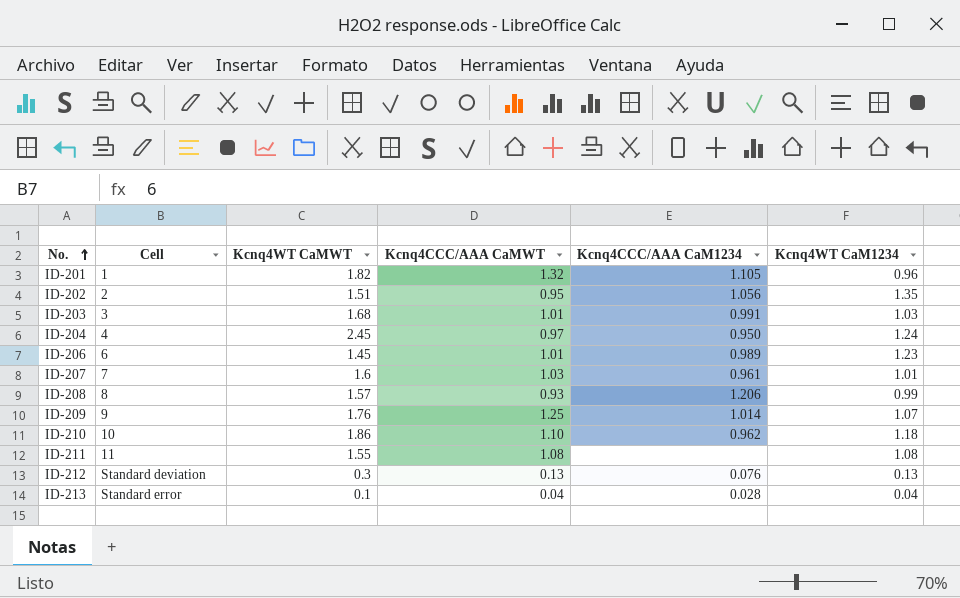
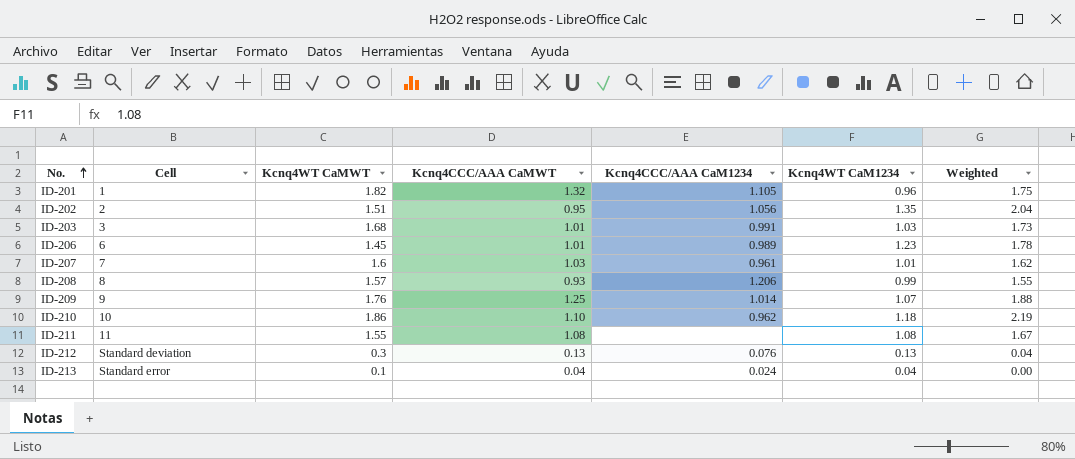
column Weighted | formula: none -> [Kcnq4WT CaMWT] * [Kcnq4WT CaM1234]
row ID-204: 4 | 2.45 | 0.97 | 0.950 | 1.24 -> none
ID-213 | Kcnq4CCC/AAA CaM1234: 0.028 -> 0.024

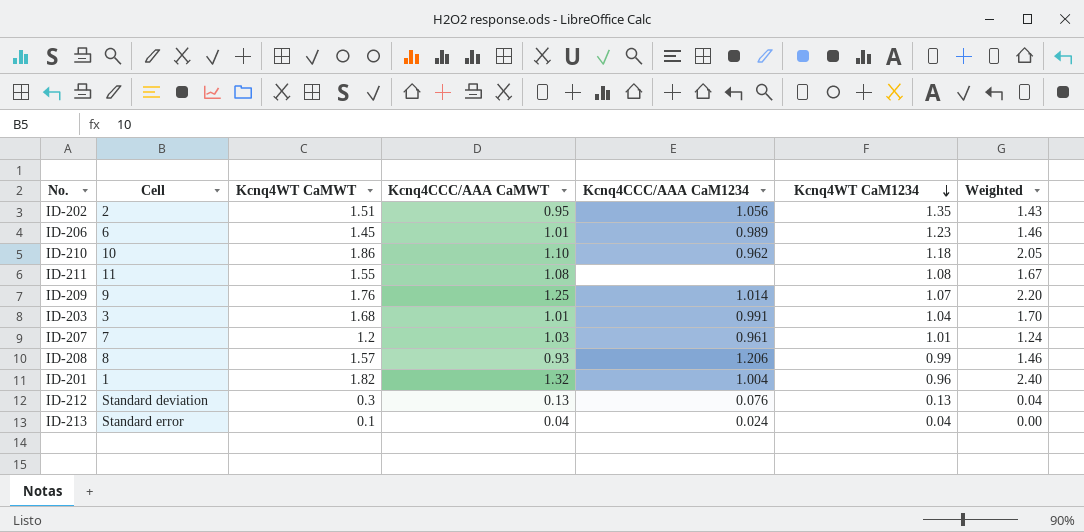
row order: No. ascending -> Kcnq4WT CaM1234 descending
column Weighted | formula: [Kcnq4WT CaMWT] * [Kcnq4WT CaM1234] -> [Kcnq4WT CaMWT] * [Kcnq4CCC/AAA CaMWT]
ID-203 | Kcnq4WT CaM1234: 1.03 -> 1.04
ID-207 | Kcnq4WT CaMWT: 1.6 -> 1.2
ID-201 | Kcnq4CCC/AAA CaM1234: 1.105 -> 1.004

